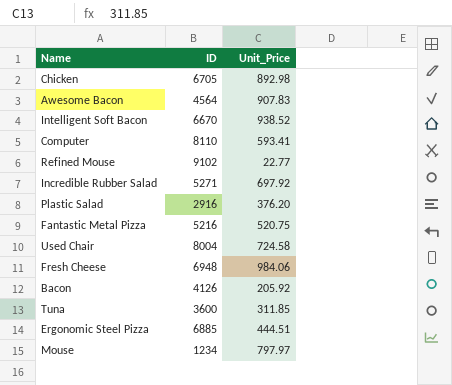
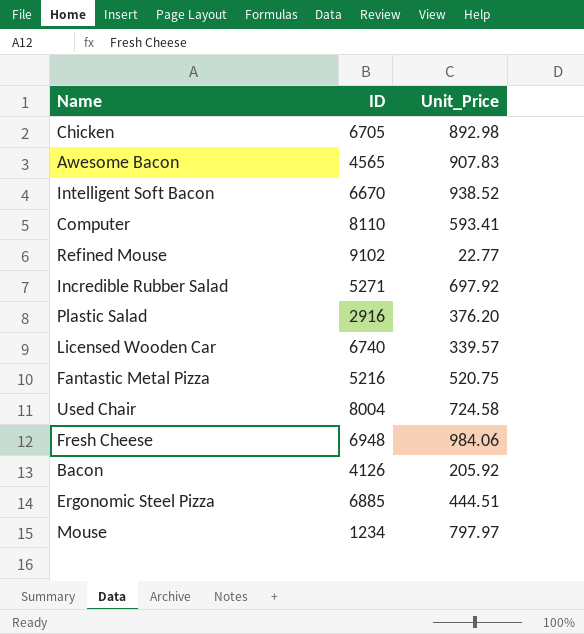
row Tuna: 3600 | 311.85 -> none
Awesome Bacon | ID: 4564 -> 4565
row Licensed Wooden Car: none -> 6740 | 339.57

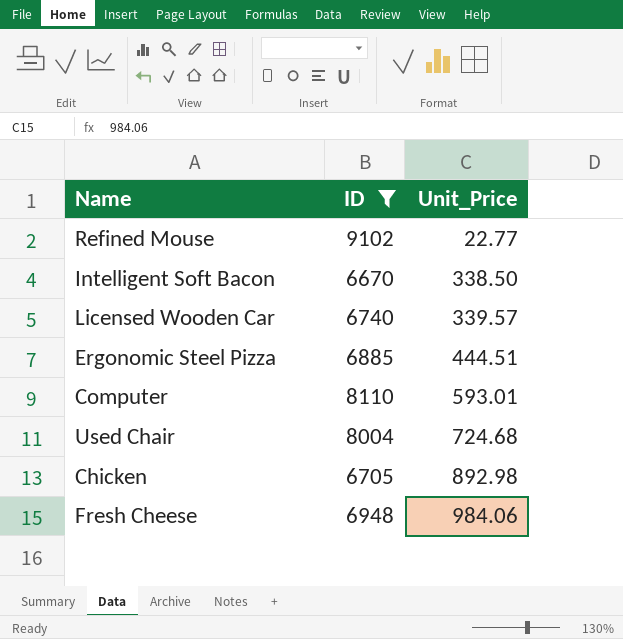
filter: none -> ID >= 6670
row order: none -> Unit_Price ascending
Intelligent Soft Bacon | Unit_Price: 938.52 -> 338.50
Computer | Unit_Price: 593.41 -> 593.01
Used Chair | Unit_Price: 724.58 -> 724.68

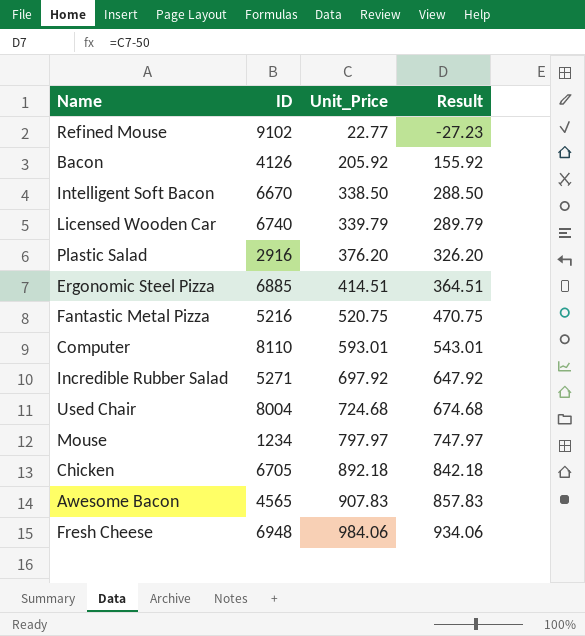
filter: ID >= 6670 -> none
column Result | formula: none -> [Unit_Price] - 50
Licensed Wooden Car | Unit_Price: 339.57 -> 339.79
Ergonomic Steel Pizza | Unit_Price: 444.51 -> 414.51
Chicken | Unit_Price: 892.98 -> 892.18

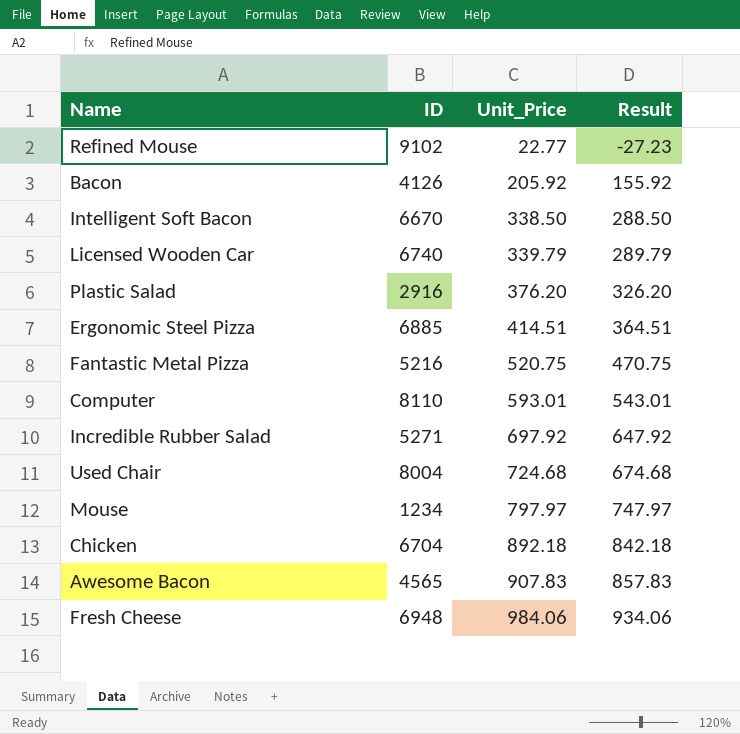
Chicken | ID: 6705 -> 6704

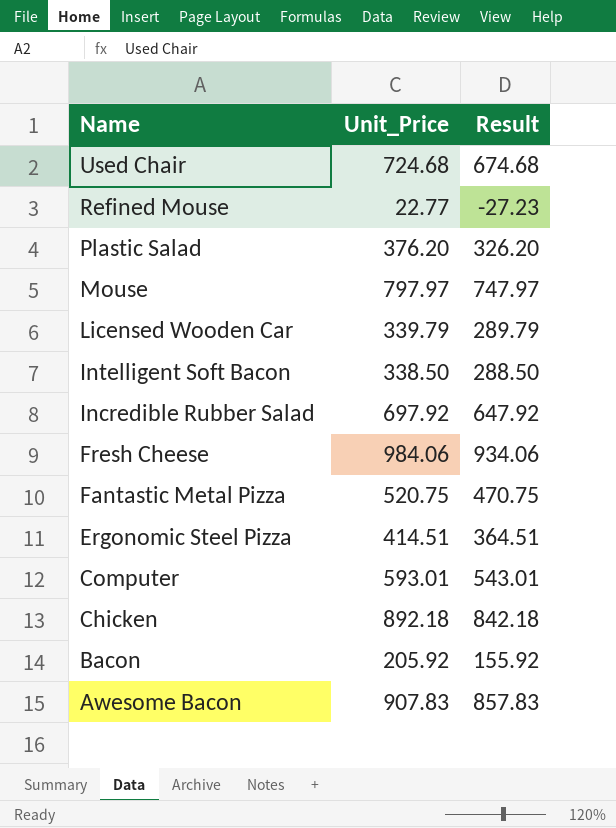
row order: Unit_Price ascending -> Name descending
column ID | position: 2 -> none

